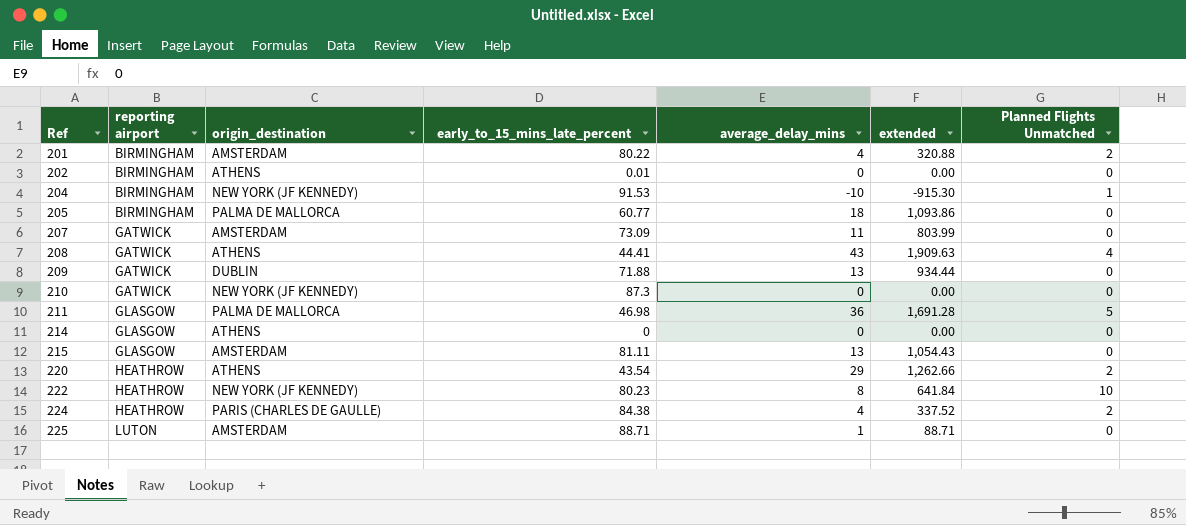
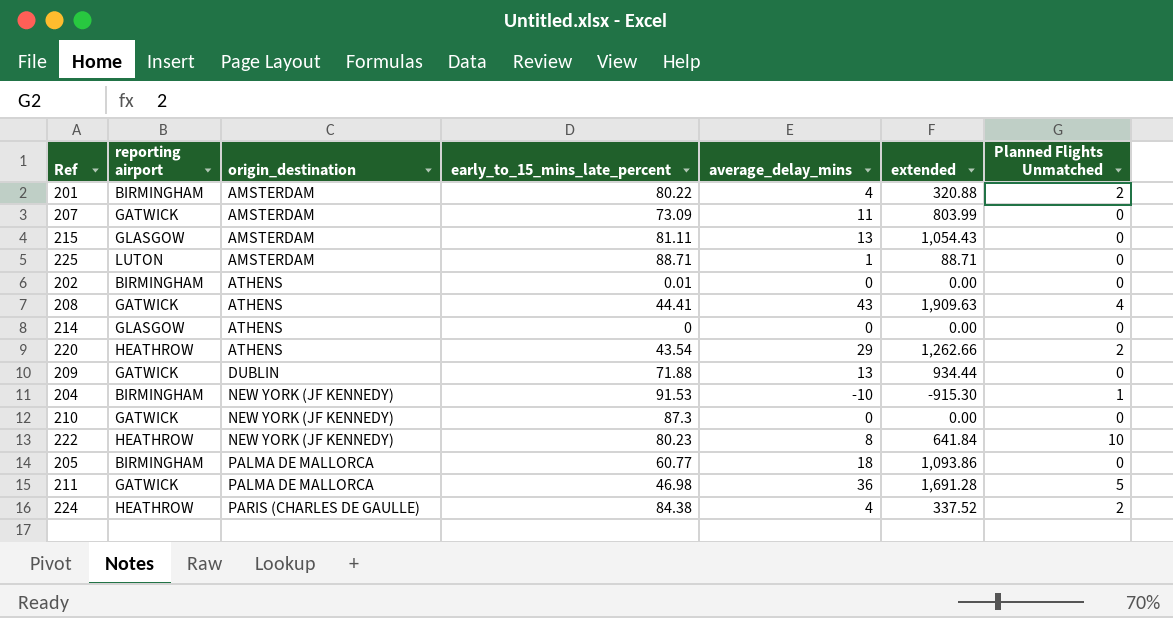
row order: Ref ascending -> origin_destination ascending
211 | reporting airport: GLASGOW -> GATWICK

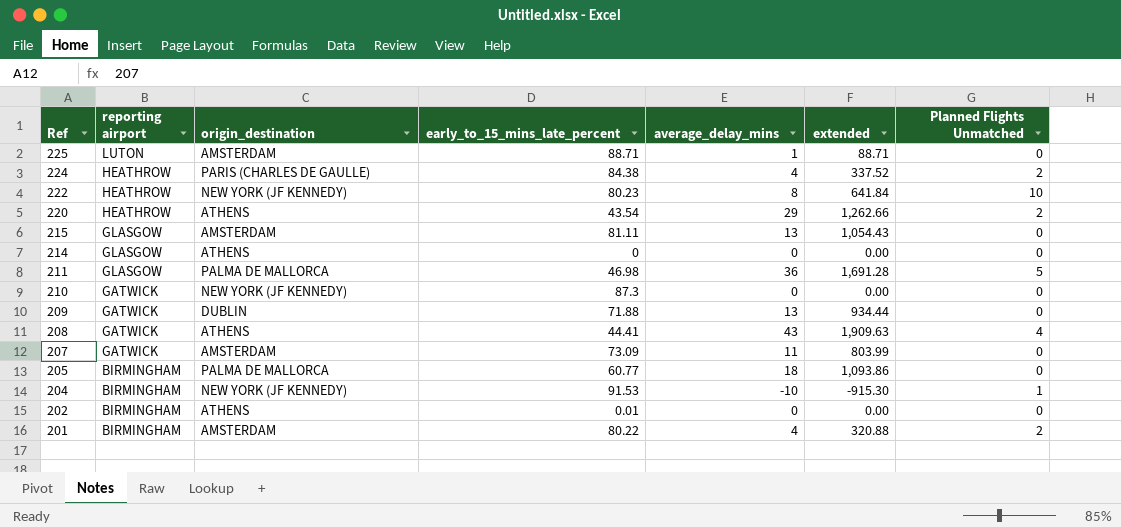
row order: origin_destination ascending -> Ref descending
211 | reporting airport: GATWICK -> GLASGOW

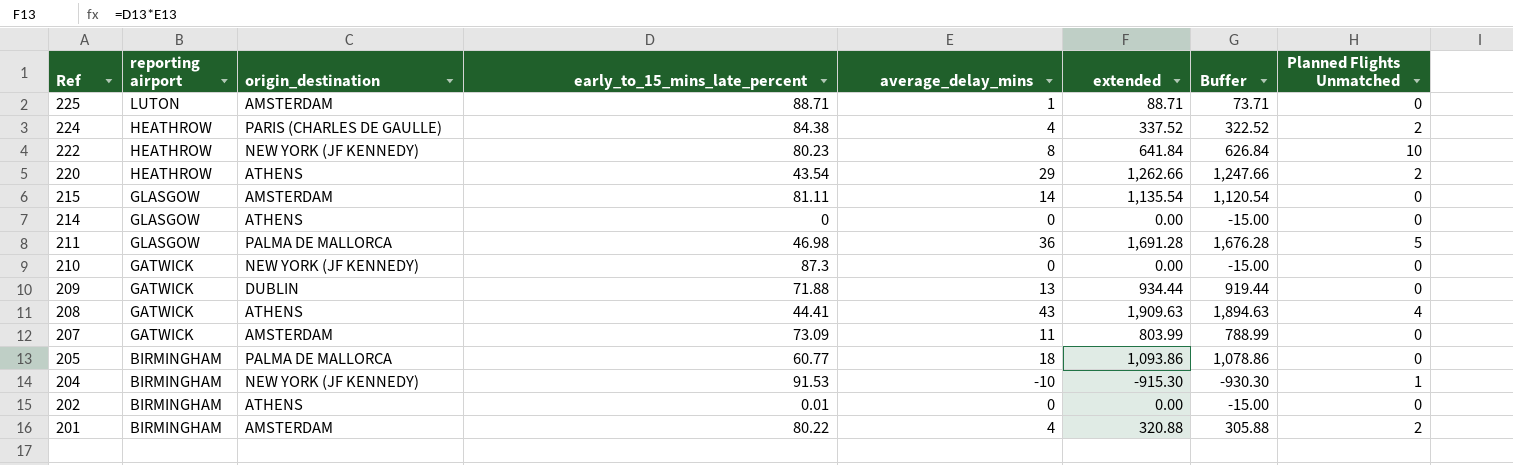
column Buffer | formula: none -> [extended] - 15
215 | average_delay_mins: 13 -> 14
215 | extended: 1,054.43 -> 1,135.54

